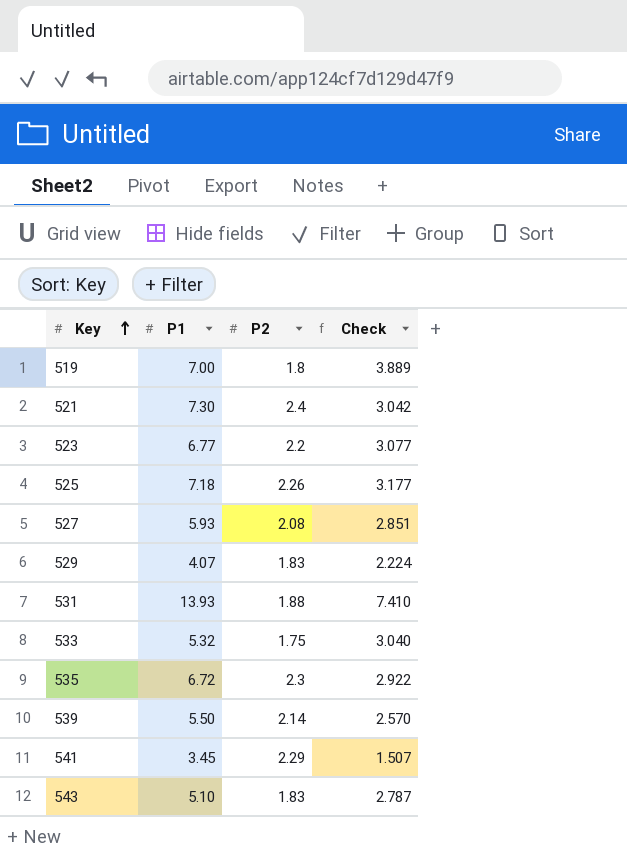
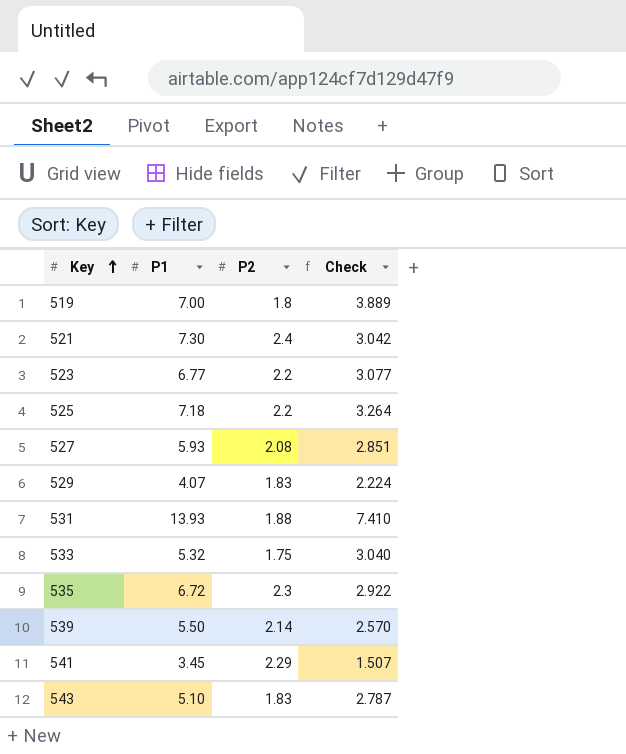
525 | P2: 2.26 -> 2.2
525 | Check: 3.177 -> 3.264

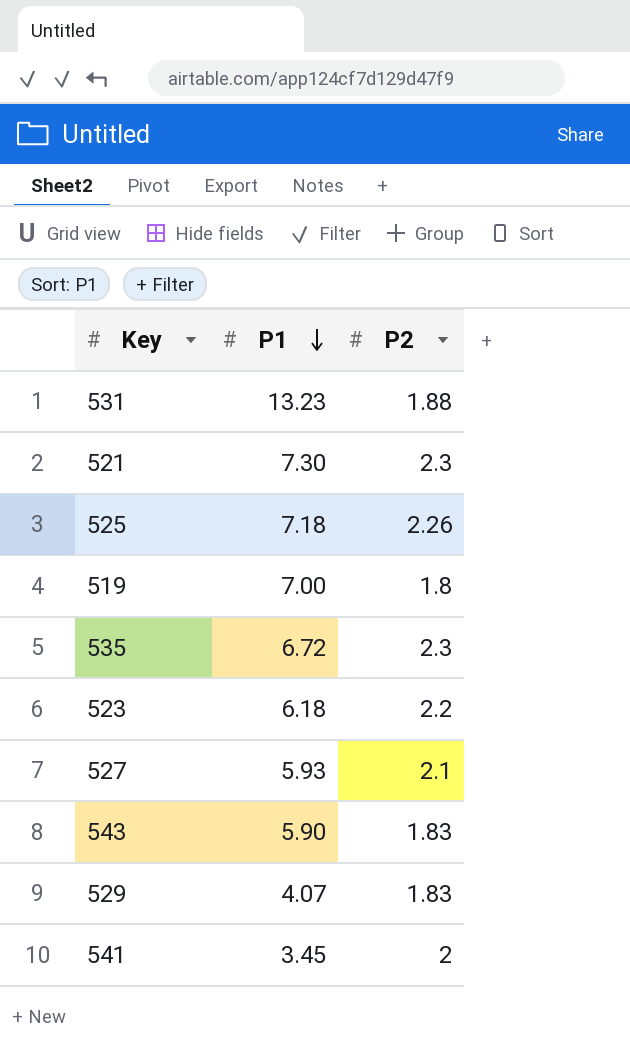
row order: Key ascending -> P1 descending
column Check | formula: [P1] / [P2] -> none
row 533: 5.32 | 1.75 | 3.040 -> none
row 539: 5.50 | 2.14 | 2.570 -> none
531 | P1: 13.93 -> 13.23
521 | P2: 2.4 -> 2.3
525 | P2: 2.2 -> 2.26
523 | P1: 6.77 -> 6.18
527 | P2: 2.08 -> 2.1
543 | P1: 5.10 -> 5.90
541 | P2: 2.29 -> 2

